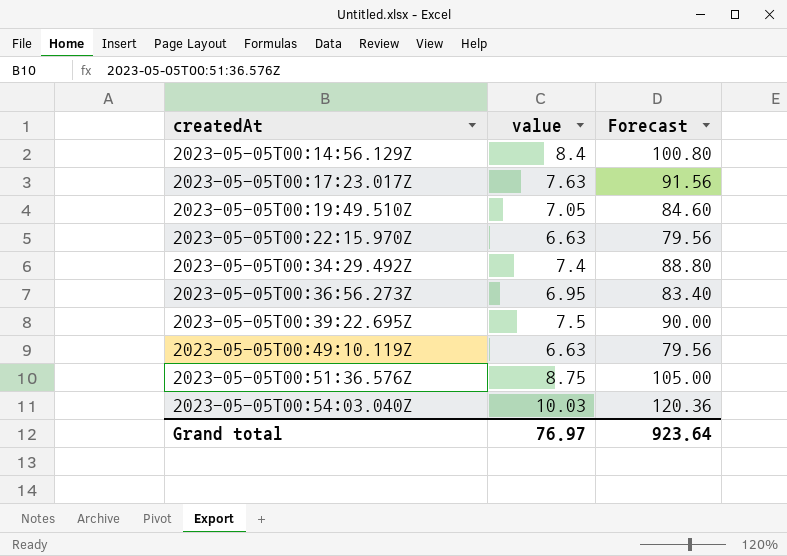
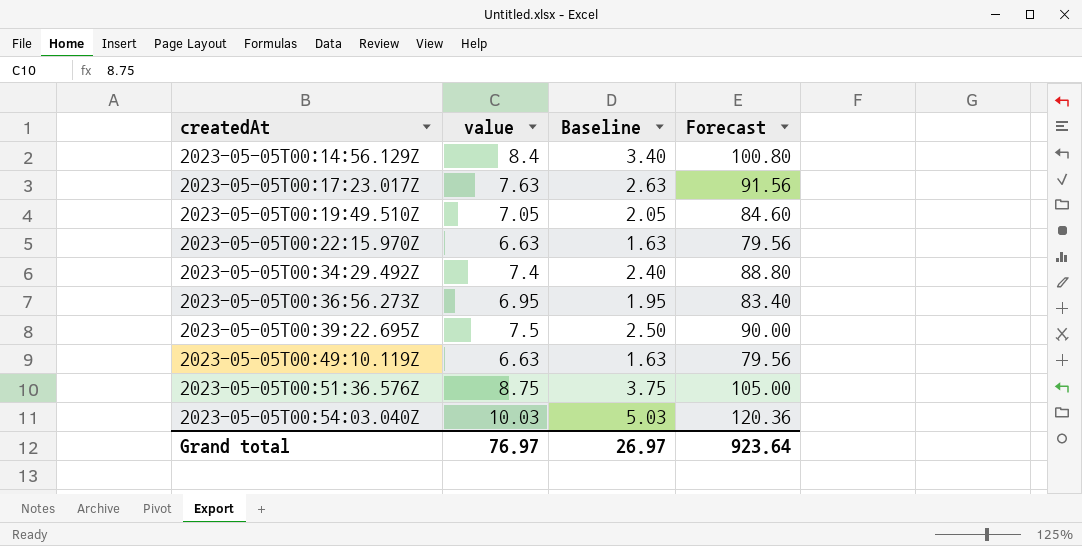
column Baseline | formula: none -> [value] - 5

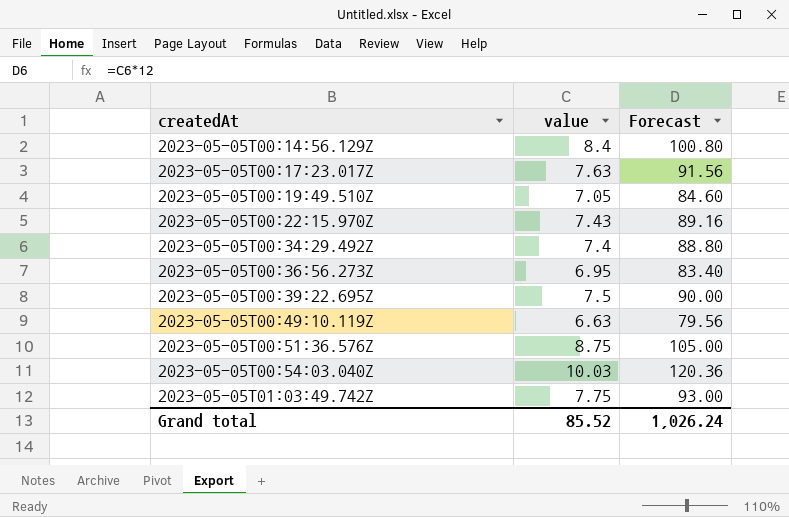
column Baseline | formula: [value] - 5 -> none
2023-05-05T00:22:15.970Z | value: 6.63 -> 7.43
2023-05-05T00:22:15.970Z | Forecast: 79.56 -> 89.16
row 2023-05-05T01:03:49.742Z: none -> 7.75 | 93.00
Grand total | value: 76.97 -> 85.52
Grand total | Forecast: 923.64 -> 1,026.24

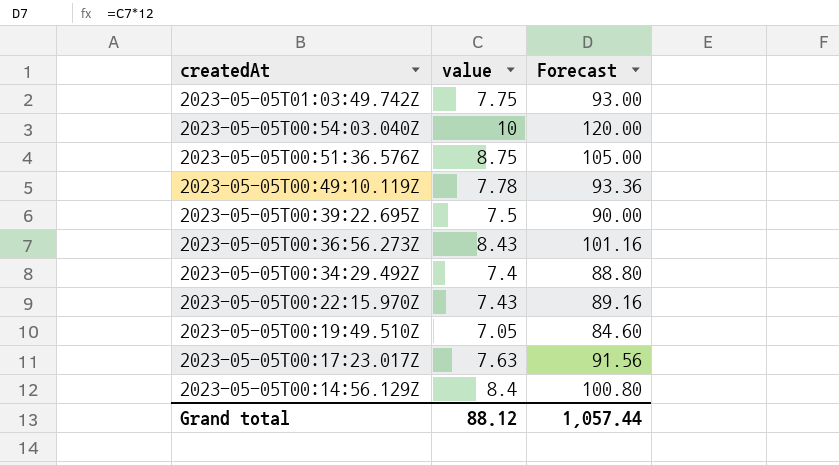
row order: createdAt ascending -> createdAt descending
2023-05-05T00:54:03.040Z | value: 10.03 -> 10
2023-05-05T00:54:03.040Z | Forecast: 120.36 -> 120.00
2023-05-05T00:49:10.119Z | value: 6.63 -> 7.78
2023-05-05T00:49:10.119Z | Forecast: 79.56 -> 93.36
2023-05-05T00:36:56.273Z | value: 6.95 -> 8.43
2023-05-05T00:36:56.273Z | Forecast: 83.40 -> 101.16
Grand total | value: 85.52 -> 88.12
Grand total | Forecast: 1,026.24 -> 1,057.44

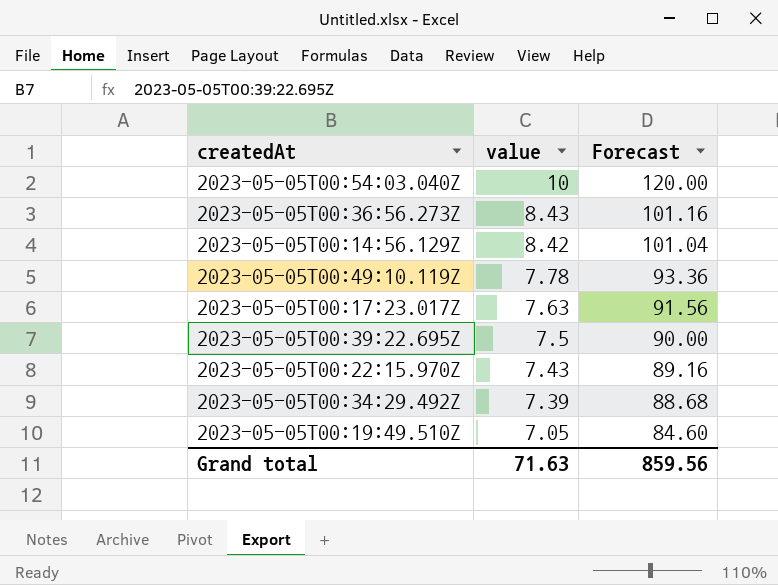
row order: createdAt descending -> value descending
row 2023-05-05T01:03:49.742Z: 7.75 | 93.00 -> none
row 2023-05-05T00:51:36.576Z: 8.75 | 105.00 -> none
2023-05-05T00:14:56.129Z | value: 8.4 -> 8.42
2023-05-05T00:14:56.129Z | Forecast: 100.80 -> 101.04
2023-05-05T00:34:29.492Z | value: 7.4 -> 7.39
2023-05-05T00:34:29.492Z | Forecast: 88.80 -> 88.68
Grand total | value: 88.12 -> 71.63
Grand total | Forecast: 1,057.44 -> 859.56

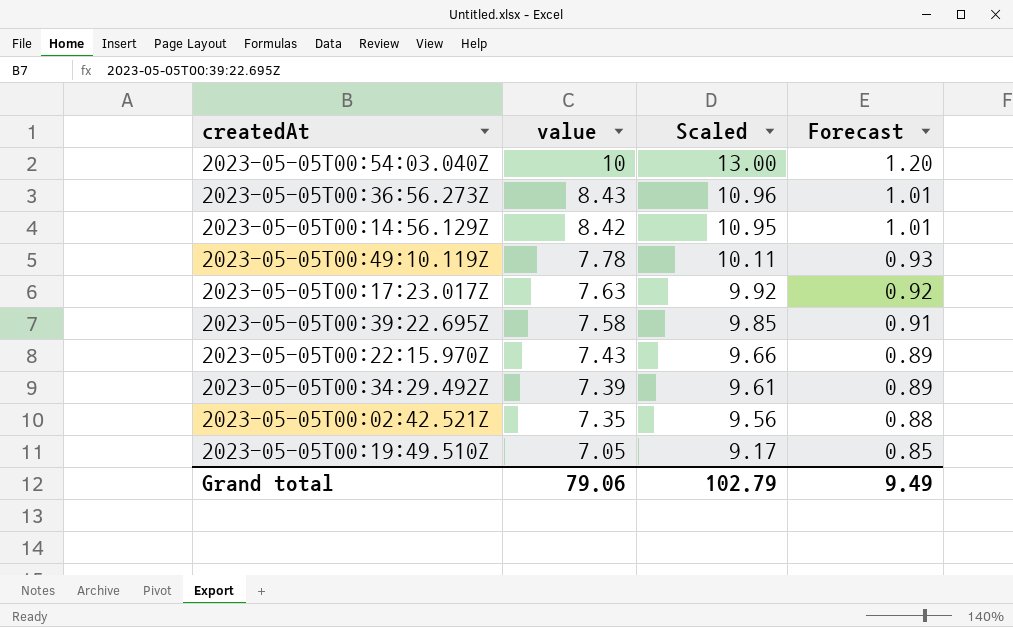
column Scaled | formula: none -> [value] * 1.3
column Forecast | formula: [value] * 12 -> [value] * 0.12
2023-05-05T00:39:22.695Z | value: 7.5 -> 7.58
row 2023-05-05T00:02:42.521Z: none -> 7.35 | 9.56 | 0.88
Grand total | value: 71.63 -> 79.06
Grand total | Forecast: 859.56 -> 9.49

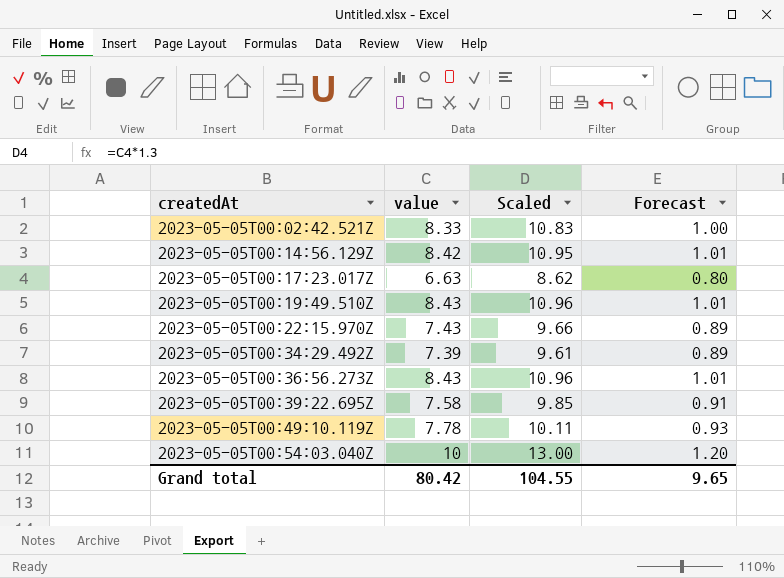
row order: value descending -> createdAt ascending
2023-05-05T00:02:42.521Z | value: 7.35 -> 8.33
2023-05-05T00:02:42.521Z | Scaled: 9.56 -> 10.83
2023-05-05T00:02:42.521Z | Forecast: 0.88 -> 1.00
2023-05-05T00:17:23.017Z | value: 7.63 -> 6.63
2023-05-05T00:17:23.017Z | Scaled: 9.92 -> 8.62
2023-05-05T00:17:23.017Z | Forecast: 0.92 -> 0.80
2023-05-05T00:19:49.510Z | value: 7.05 -> 8.43
2023-05-05T00:19:49.510Z | Scaled: 9.17 -> 10.96
2023-05-05T00:19:49.510Z | Forecast: 0.85 -> 1.01
Grand total | value: 79.06 -> 80.42
Grand total | Scaled: 102.79 -> 104.55
Grand total | Forecast: 9.49 -> 9.65

